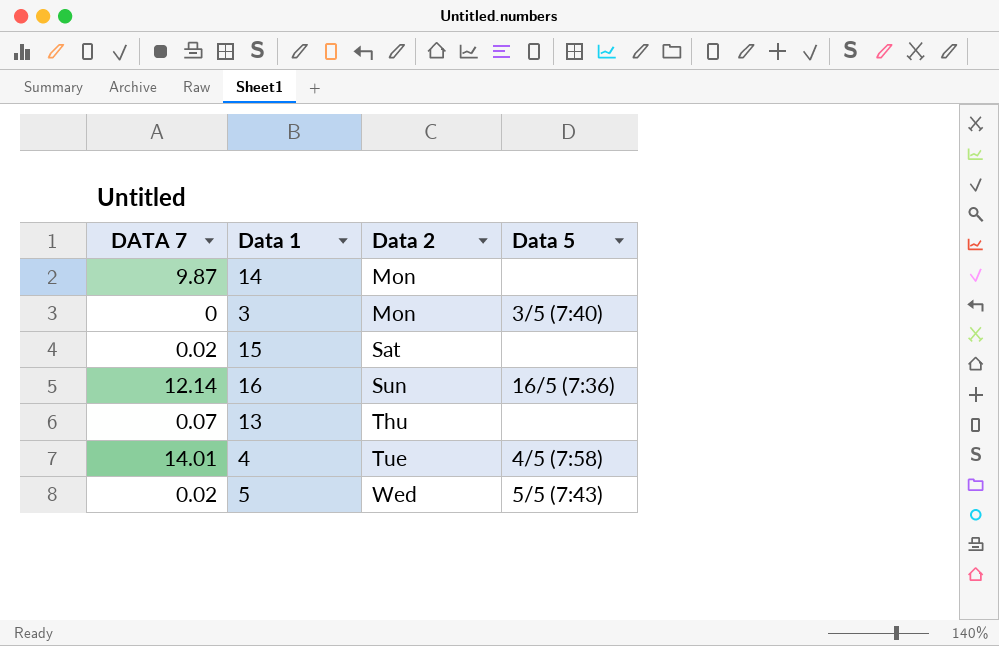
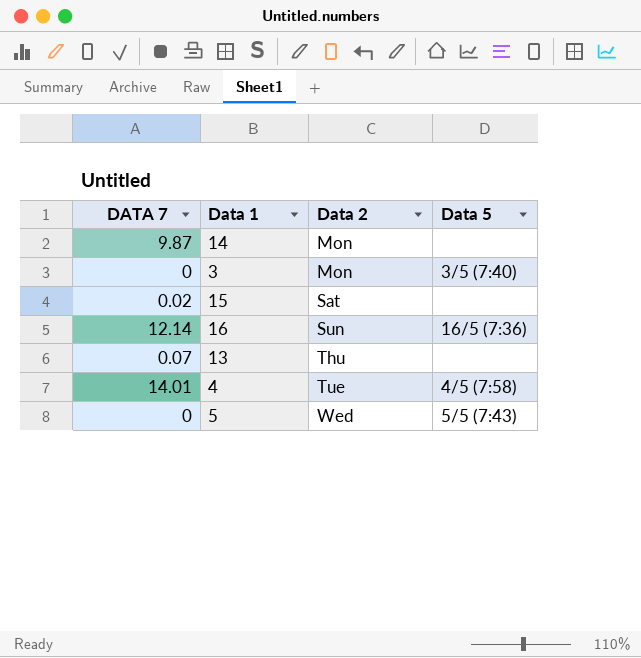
5 | DATA 7: 0.02 -> 0

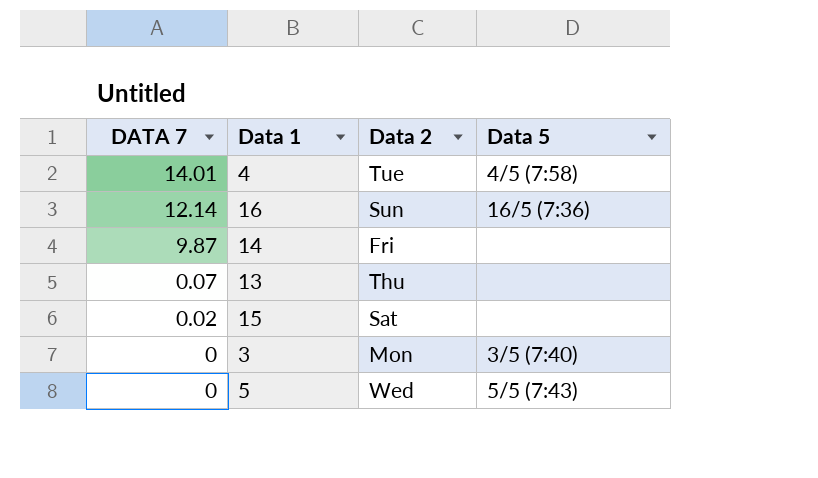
row order: Data 2 ascending -> DATA 7 descending
14 | Data 2: Mon -> Fri

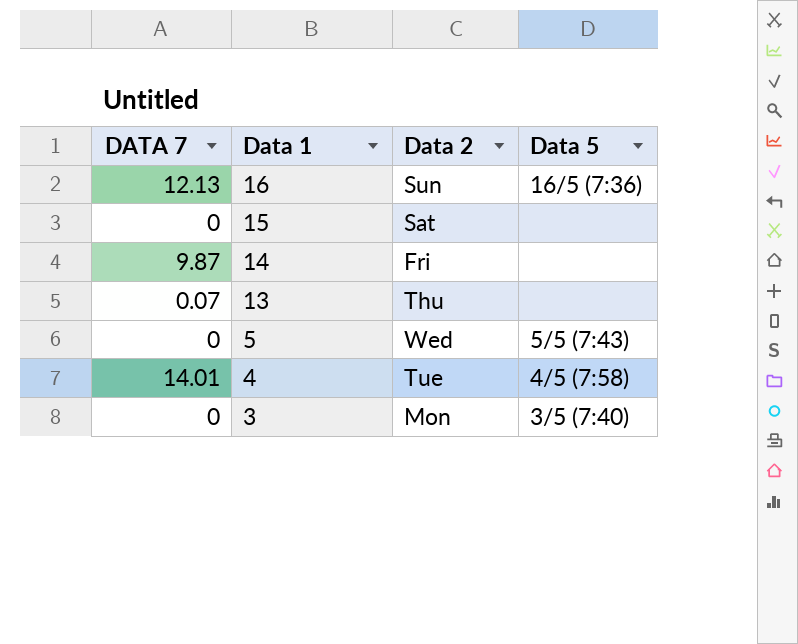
row order: DATA 7 descending -> Data 1 descending
16 | DATA 7: 12.14 -> 12.13
15 | DATA 7: 0.02 -> 0

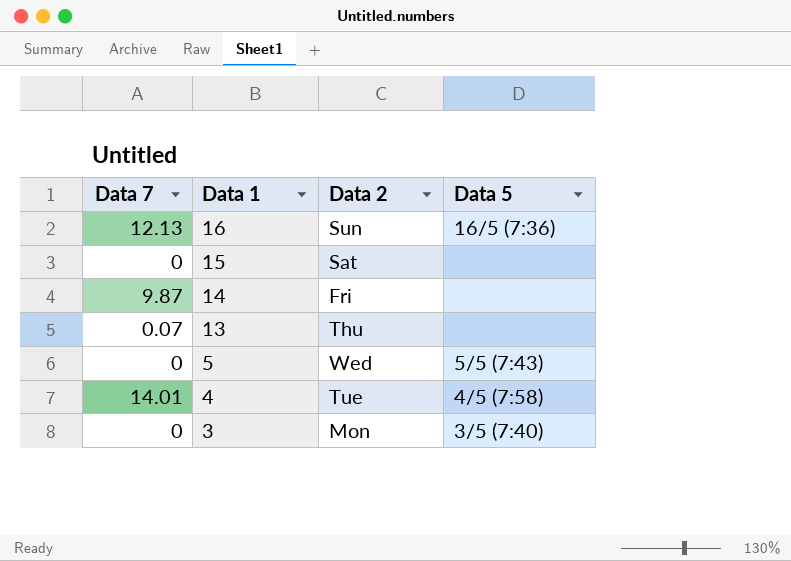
column name: DATA 7 -> Data 7

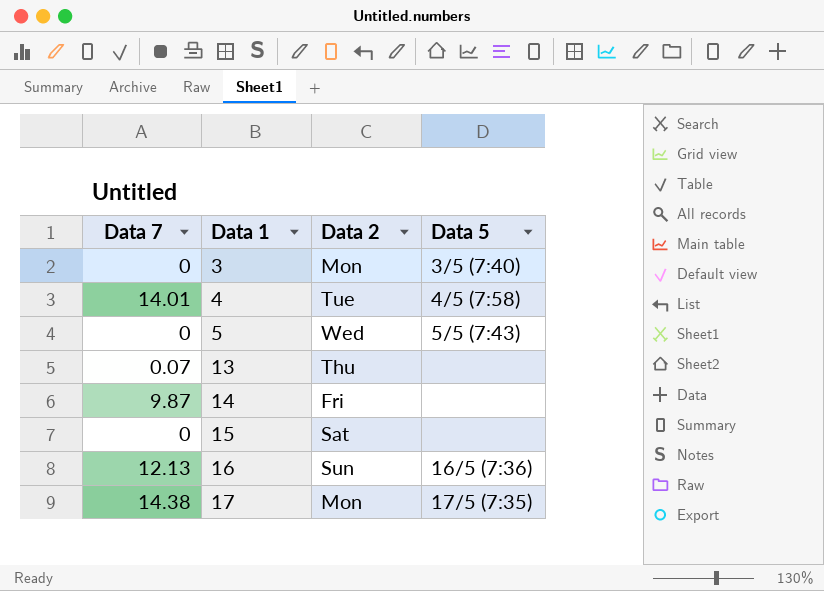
row order: Data 1 descending -> Data 1 ascending
row 17: none -> 14.38 | Mon | 17/5 (7:35)

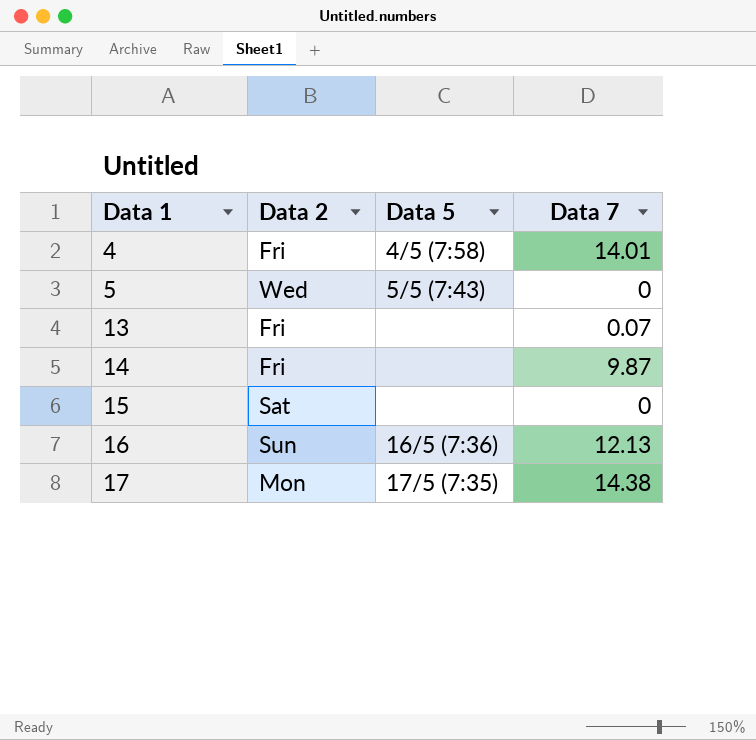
column Data 7 | position: 1 -> 4
row 3: 0 | Mon | 3/5 (7:40) -> none
4 | Data 2: Tue -> Fri
13 | Data 2: Thu -> Fri

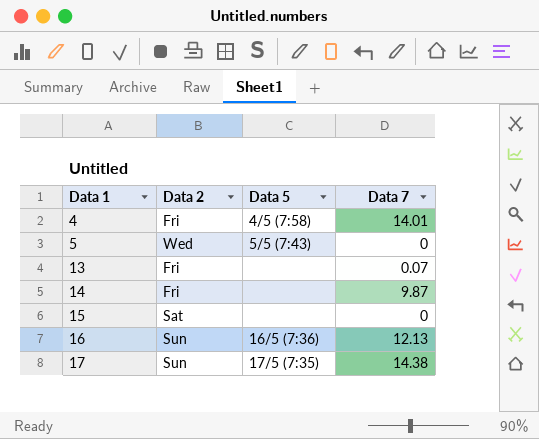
17 | Data 2: Mon -> Sun

